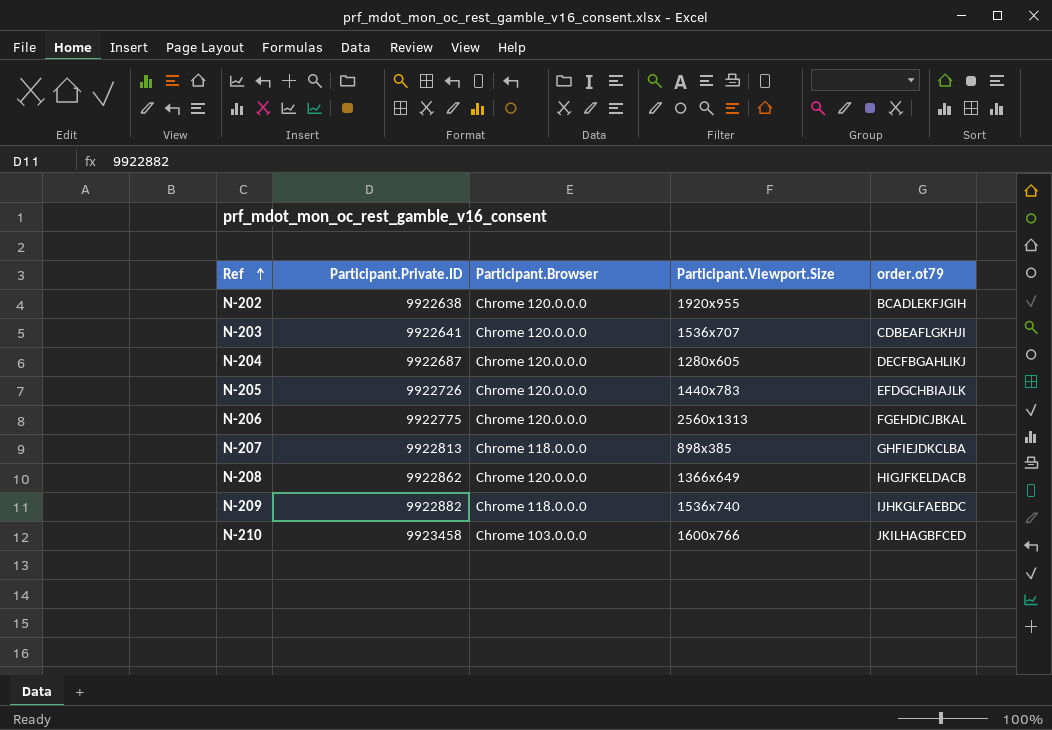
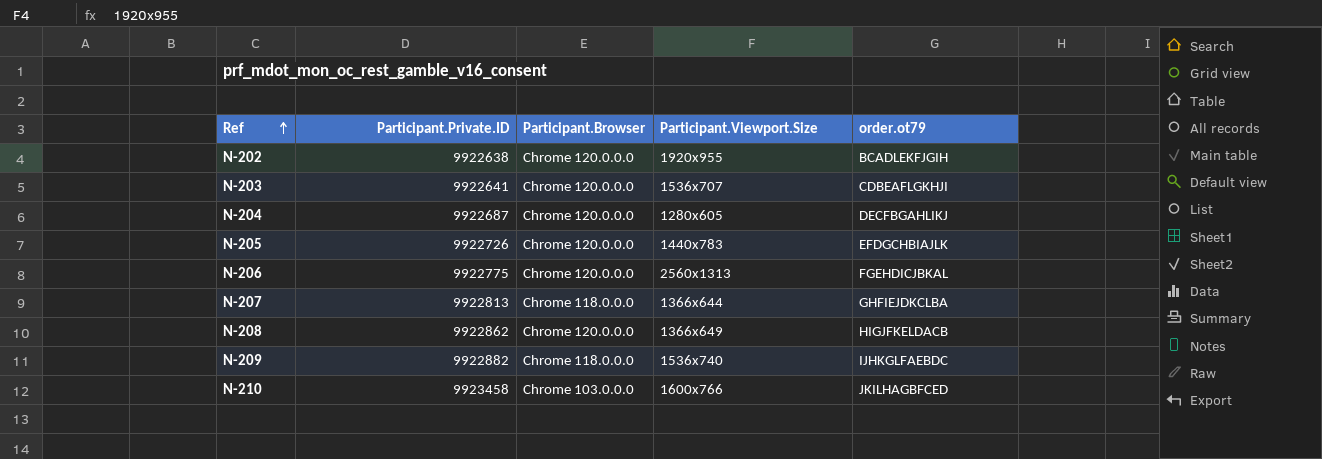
N-207 | Participant.Viewport.Size: 898x385 -> 1366x644

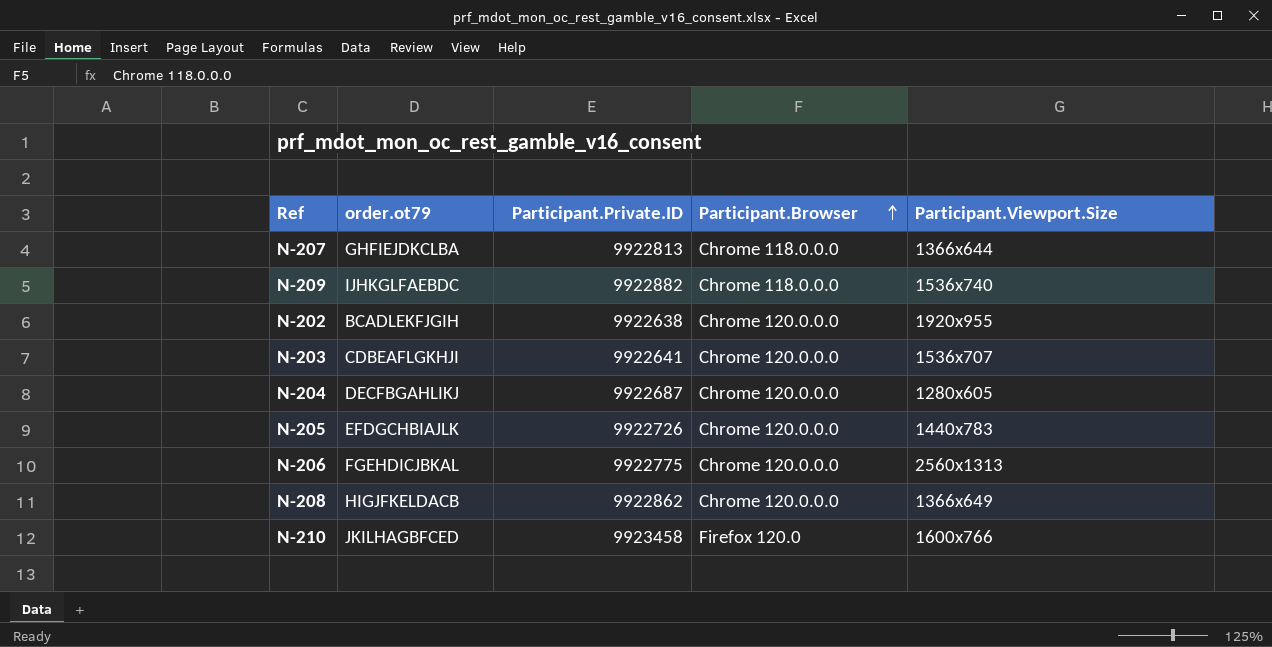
row order: Ref ascending -> Participant.Browser ascending
column order.ot79 | position: 5 -> 2
N-210 | Participant.Browser: Chrome 103.0.0.0 -> Firefox 120.0

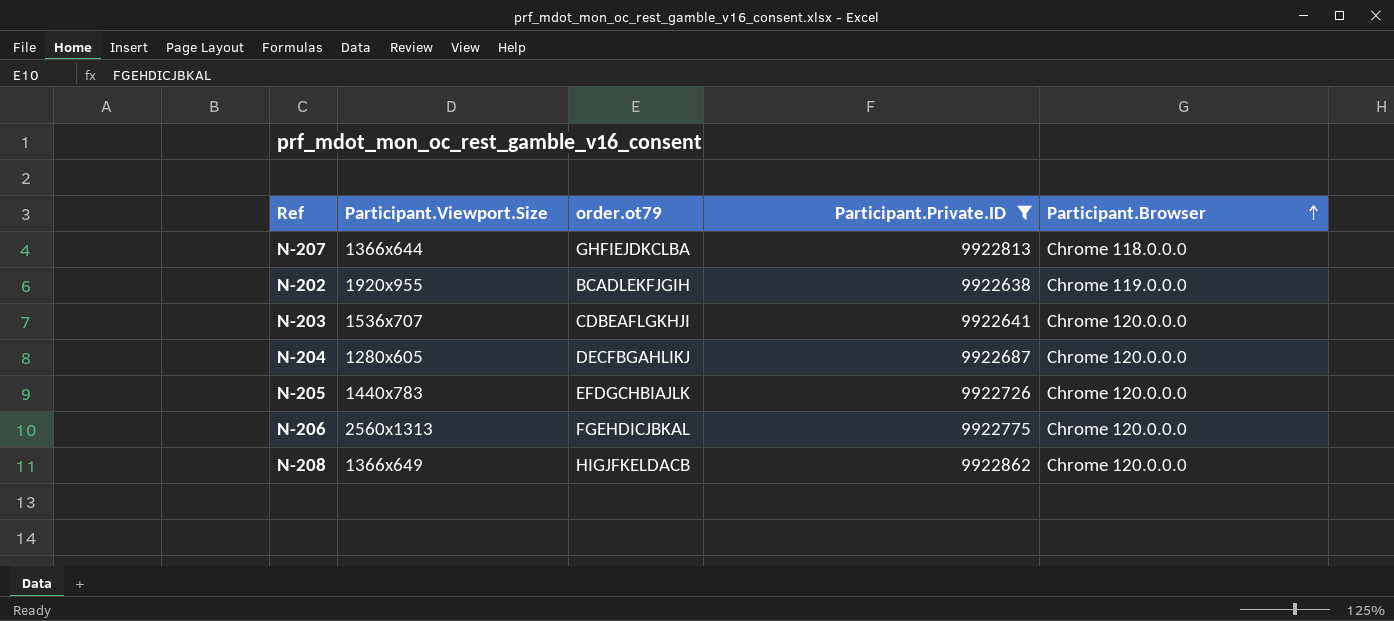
filter: none -> Participant.Private.ID <= 9922862
column Participant.Viewport.Size | position: 5 -> 2
N-202 | Participant.Browser: Chrome 120.0.0.0 -> Chrome 119.0.0.0

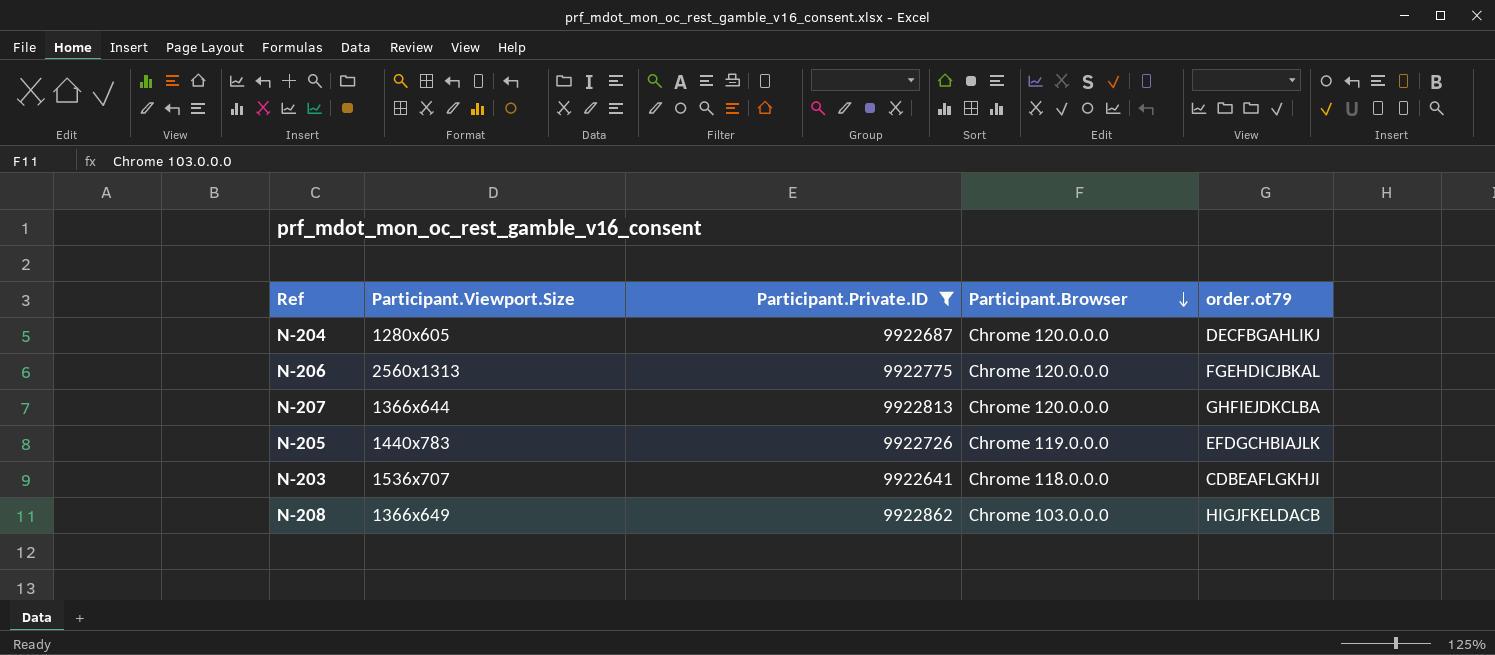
row order: Participant.Browser ascending -> Participant.Browser descending
column order.ot79 | position: 3 -> 5
row N-202: 1920x955 | BCADLEKFJGIH | 9922638 | Chrome 119.0.0.0 -> none
N-207 | Participant.Browser: Chrome 118.0.0.0 -> Chrome 120.0.0.0
N-205 | Participant.Browser: Chrome 120.0.0.0 -> Chrome 119.0.0.0
N-203 | Participant.Browser: Chrome 120.0.0.0 -> Chrome 118.0.0.0
N-208 | Participant.Browser: Chrome 120.0.0.0 -> Chrome 103.0.0.0

